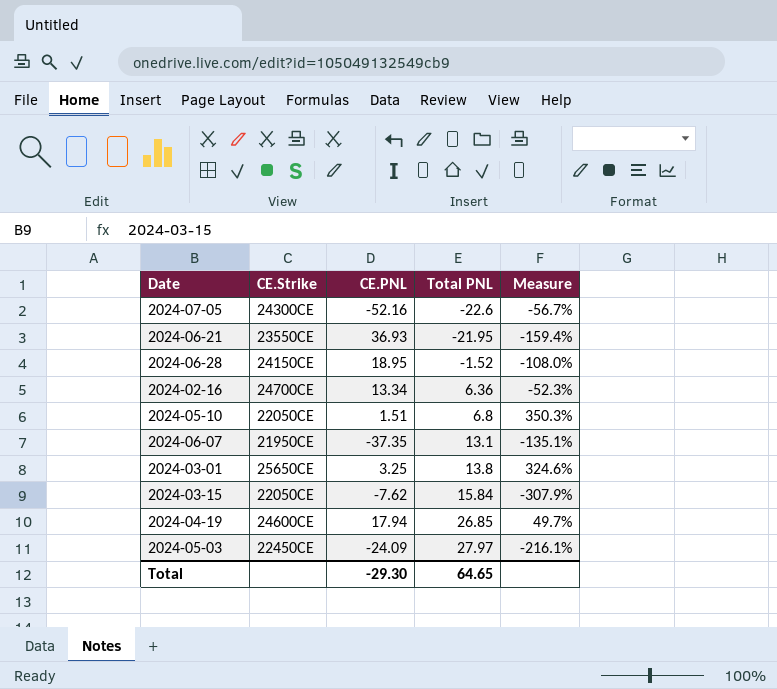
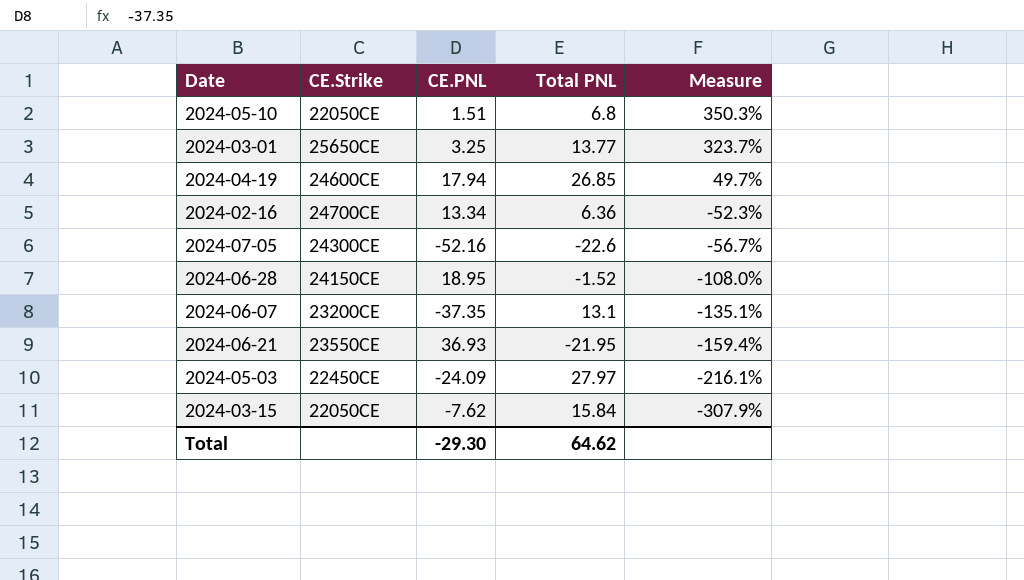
row order: Total PNL ascending -> Measure descending
2024-03-01 | Total PNL: 13.8 -> 13.77
2024-03-01 | Measure: 324.6% -> 323.7%
2024-06-07 | CE.Strike: 21950CE -> 23200CE
Total | Total PNL: 64.65 -> 64.62

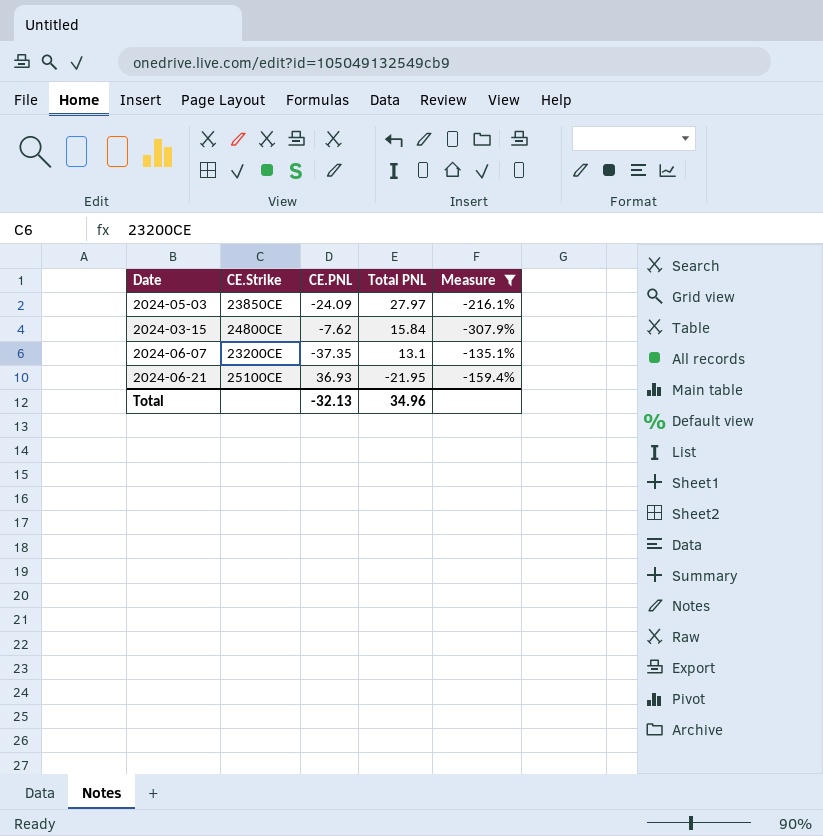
filter: none -> Measure <= -135.1%
row order: Measure descending -> Total PNL descending
2024-05-03 | CE.Strike: 22450CE -> 23850CE
2024-03-15 | CE.Strike: 22050CE -> 24800CE
2024-06-21 | CE.Strike: 23550CE -> 25100CE
Total | CE.PNL: -29.30 -> -32.13
Total | Total PNL: 64.62 -> 34.96

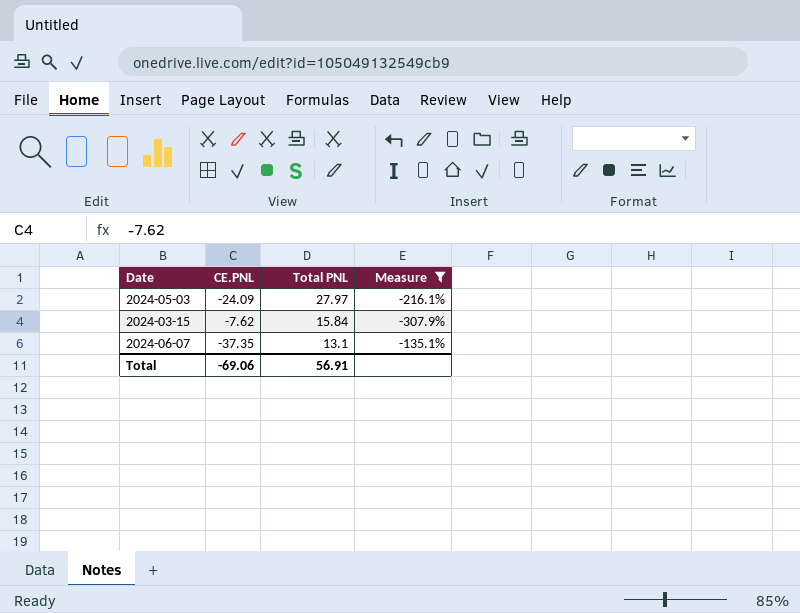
column CE.Strike | position: 2 -> none
row 2024-06-21: 25100CE | 36.93 | -21.95 | -159.4% -> none
Total | CE.PNL: -32.13 -> -69.06
Total | Total PNL: 34.96 -> 56.91

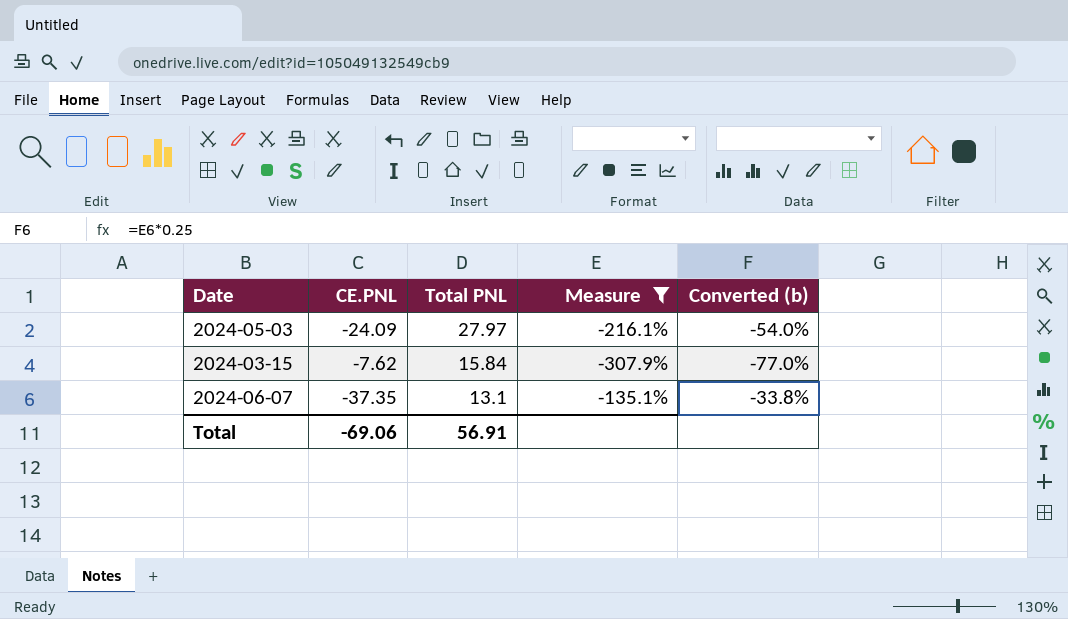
column Converted (b) | formula: none -> [Measure] * 0.25

